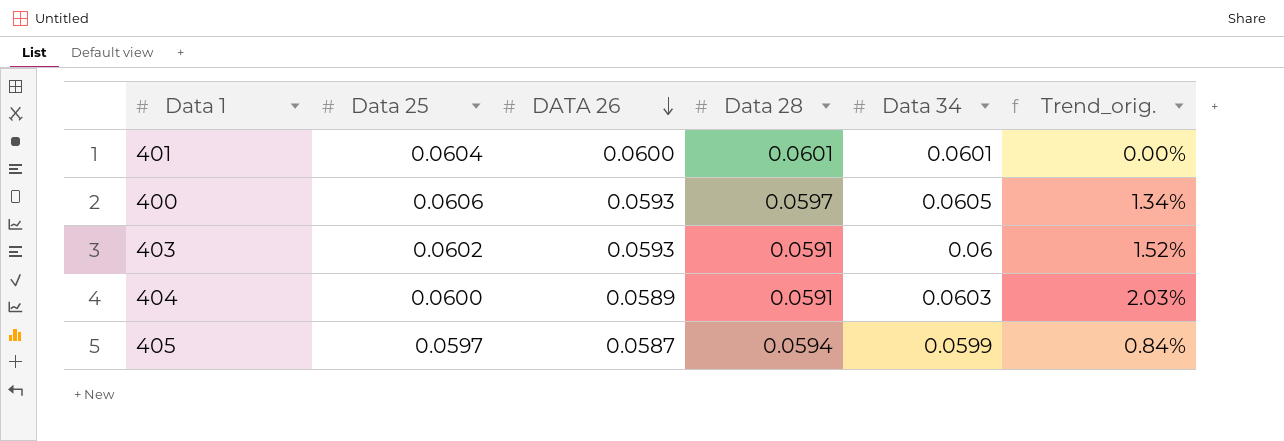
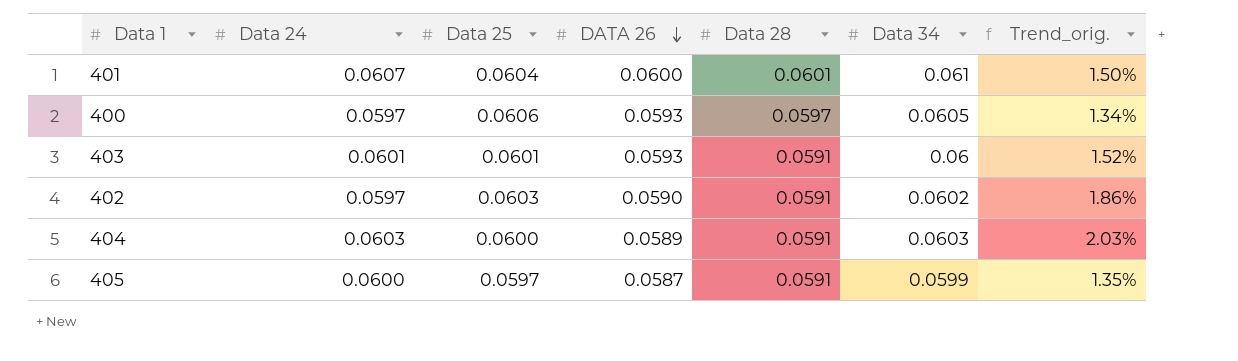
column Data 24 | position: none -> 2
401 | Data 34: 0.0601 -> 0.061
401 | Trend_orig.: 0.00% -> 1.50%
403 | Data 25: 0.0602 -> 0.0601
row 402: none -> 0.0597 | 0.0603 | 0.0590 | 0.0591 | 0.0602 | 1.86%
405 | Data 28: 0.0594 -> 0.0591
405 | Trend_orig.: 0.84% -> 1.35%

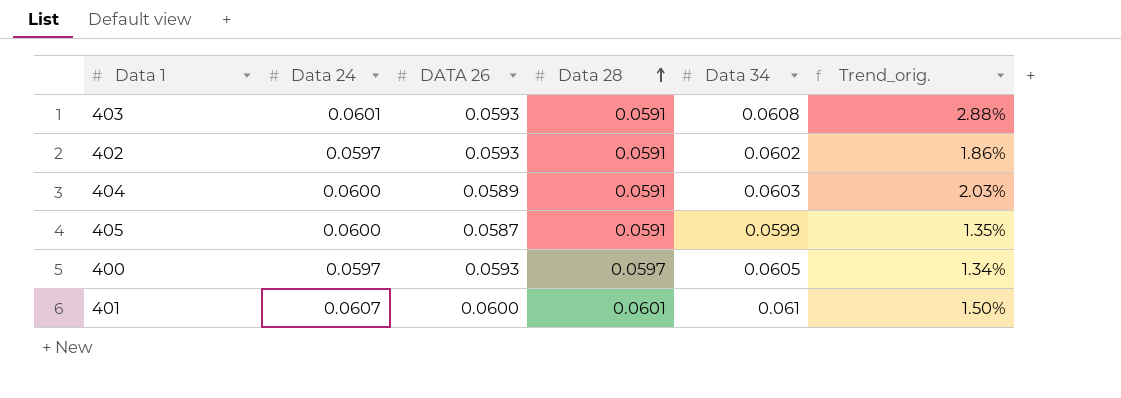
row order: DATA 26 descending -> Data 28 ascending
column Data 25 | position: 3 -> none
403 | Data 34: 0.06 -> 0.0608
403 | Trend_orig.: 1.52% -> 2.88%
402 | DATA 26: 0.0590 -> 0.0593
404 | Data 24: 0.0603 -> 0.0600

